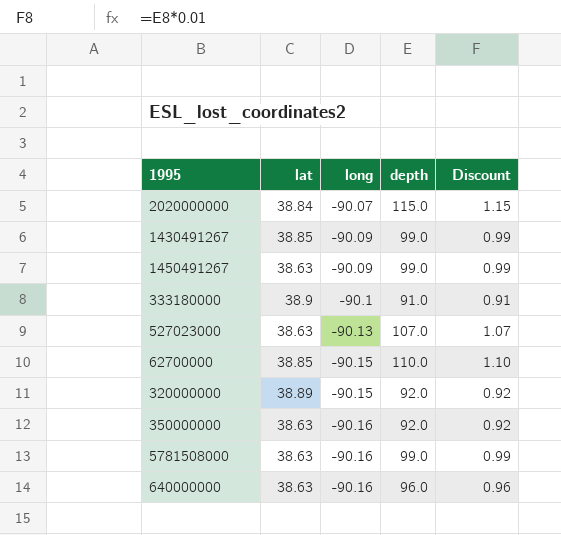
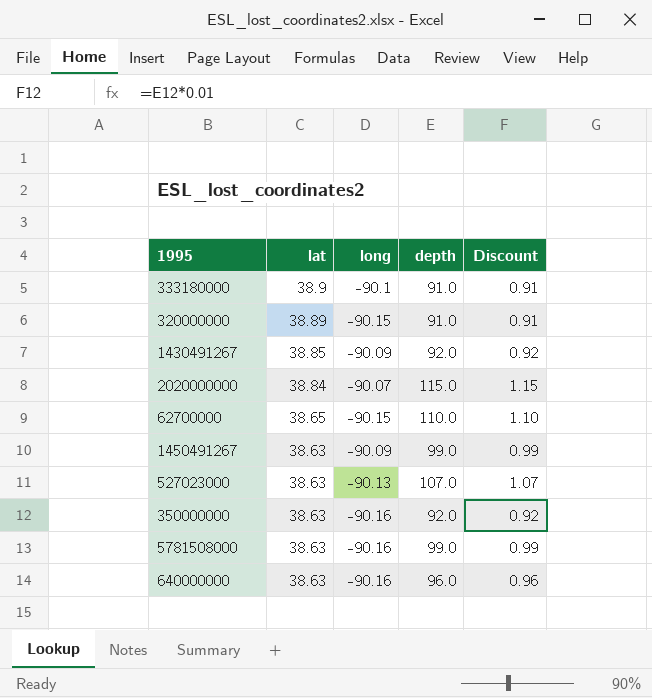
row order: long descending -> lat descending
320000000 | depth: 92.0 -> 91.0
320000000 | Discount: 0.92 -> 0.91
1430491267 | depth: 99.0 -> 92.0
1430491267 | Discount: 0.99 -> 0.92
62700000 | lat: 38.85 -> 38.65

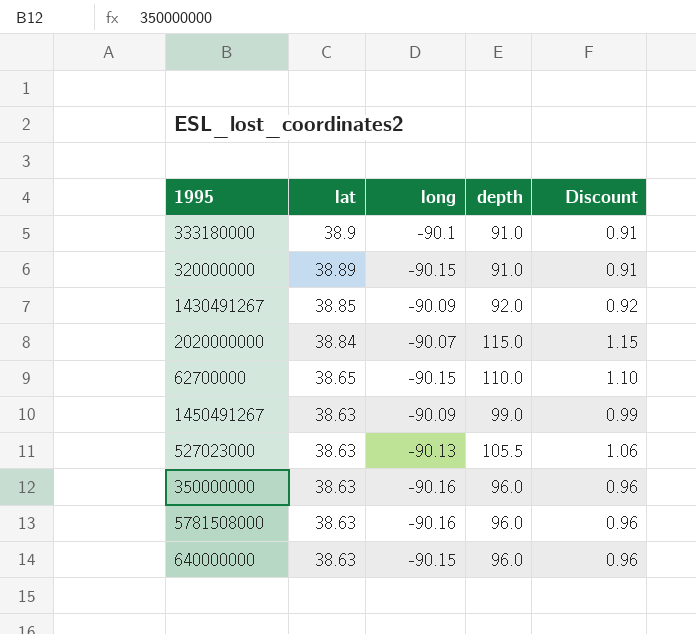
527023000 | depth: 107.0 -> 105.5
527023000 | Discount: 1.07 -> 1.06
350000000 | depth: 92.0 -> 96.0
350000000 | Discount: 0.92 -> 0.96
5781508000 | depth: 99.0 -> 96.0
5781508000 | Discount: 0.99 -> 0.96
640000000 | long: -90.16 -> -90.15

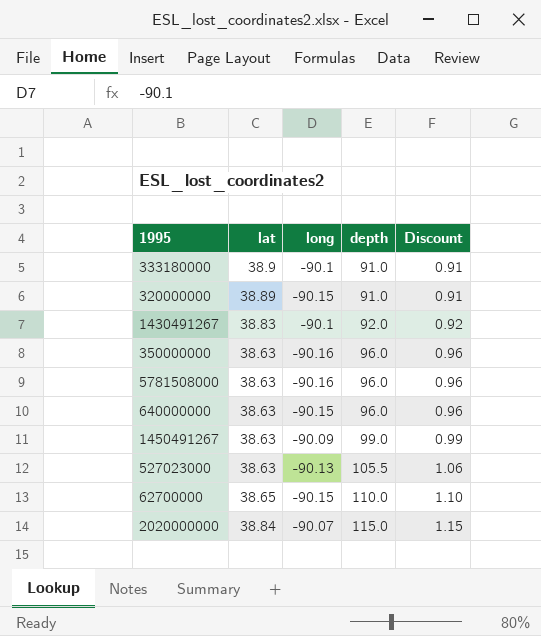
row order: lat descending -> depth ascending
1430491267 | lat: 38.85 -> 38.83
1430491267 | long: -90.09 -> -90.1

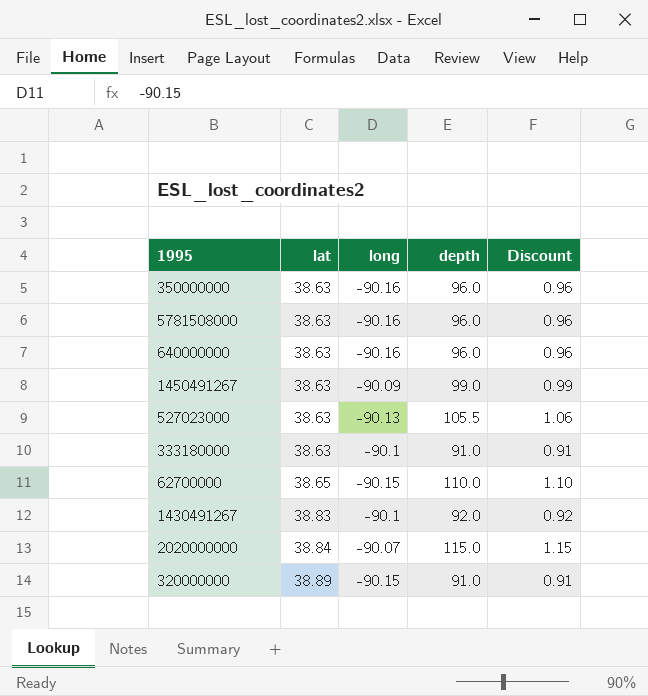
row order: depth ascending -> lat ascending
640000000 | long: -90.15 -> -90.16
333180000 | lat: 38.9 -> 38.63

